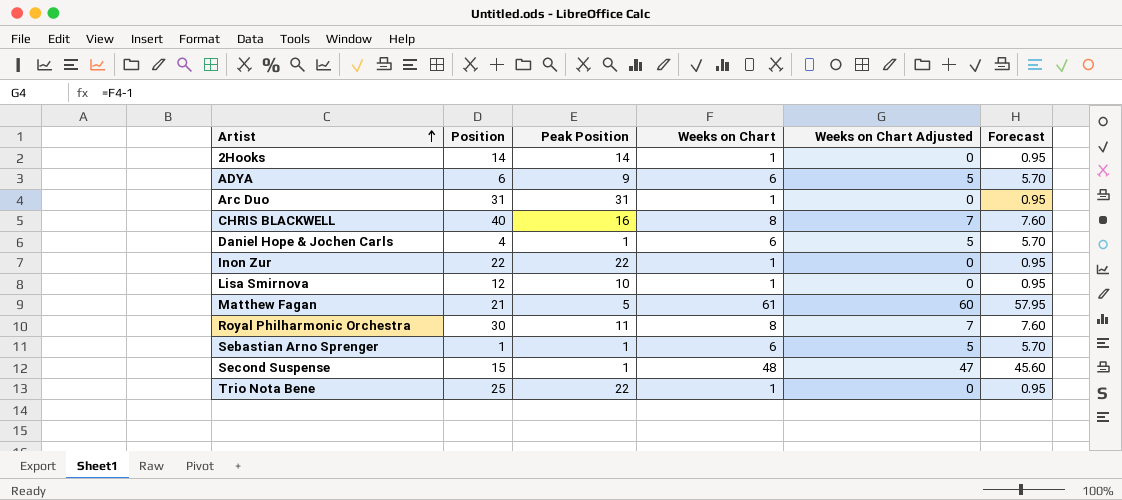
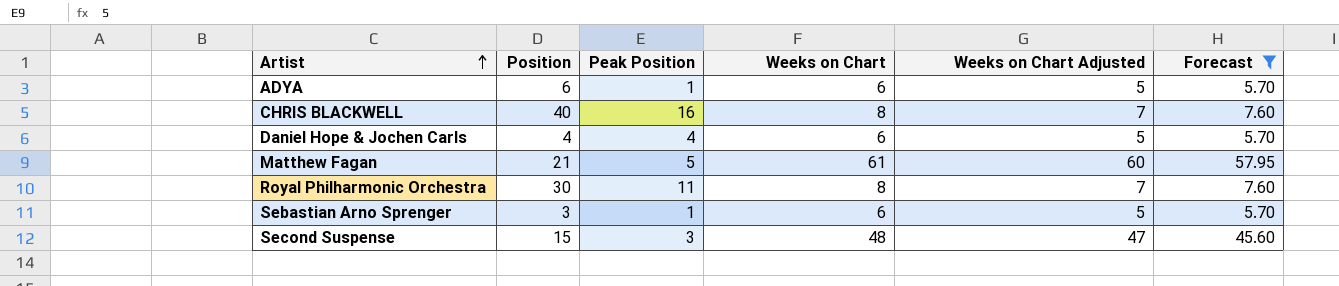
filter: none -> Forecast != 0.95
ADYA | Peak Position: 9 -> 1
Daniel Hope & Jochen Carls | Peak Position: 1 -> 4
Sebastian Arno Sprenger | Position: 1 -> 3
Second Suspense | Peak Position: 1 -> 3

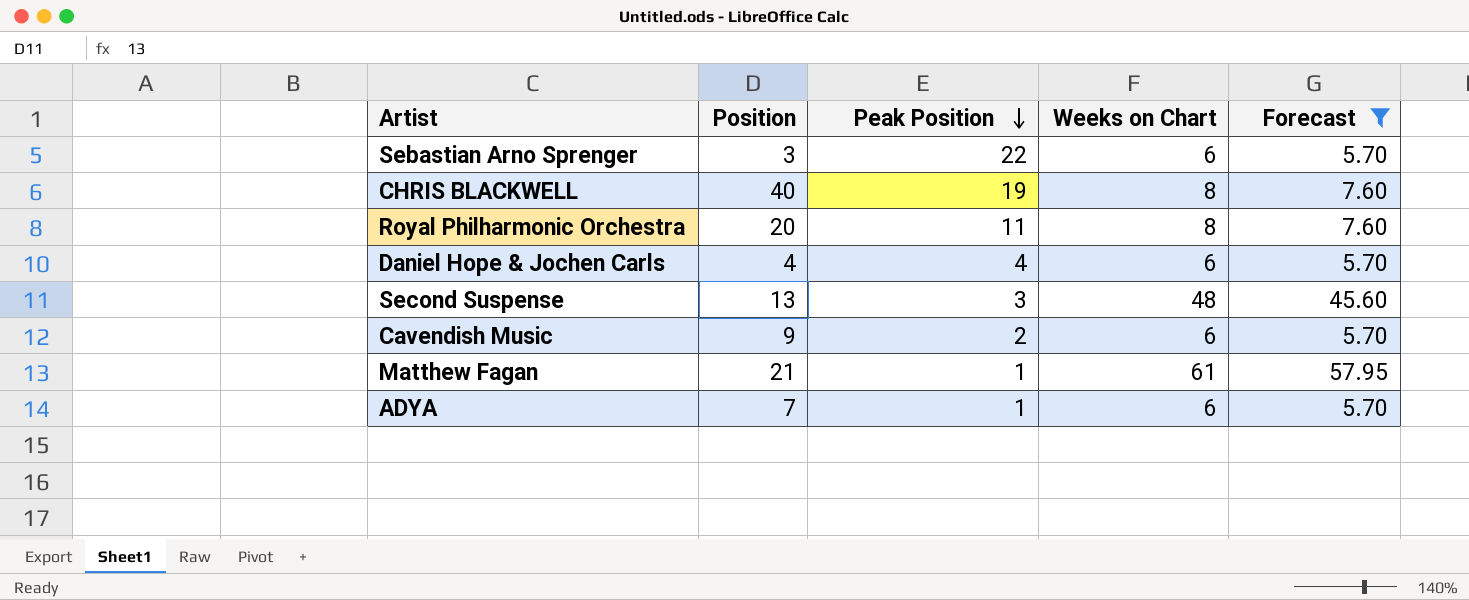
row order: Artist ascending -> Peak Position descending
column Weeks on Chart Adjusted | formula: [Weeks on Chart] - 1 -> none
Sebastian Arno Sprenger | Peak Position: 1 -> 22
CHRIS BLACKWELL | Peak Position: 16 -> 19
Royal Philharmonic Orchestra | Position: 30 -> 20
Second Suspense | Position: 15 -> 13
row Cavendish Music: none -> 9 | 2 | 6 | 5.70
Matthew Fagan | Peak Position: 5 -> 1
ADYA | Position: 6 -> 7

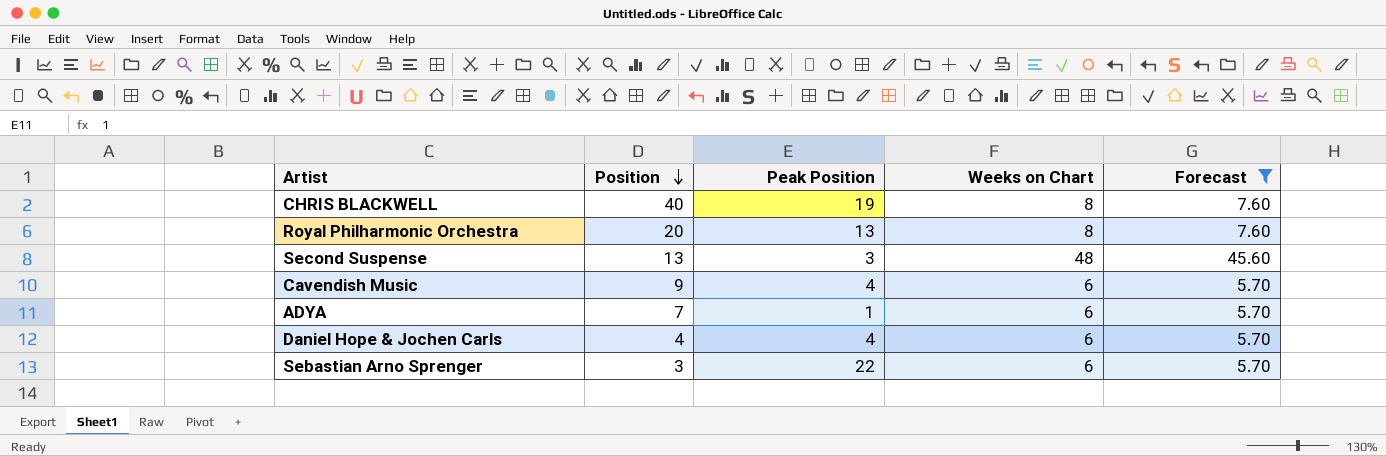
row order: Peak Position descending -> Position descending
row Matthew Fagan: 21 | 1 | 61 | 57.95 -> none
Royal Philharmonic Orchestra | Peak Position: 11 -> 13
Cavendish Music | Peak Position: 2 -> 4

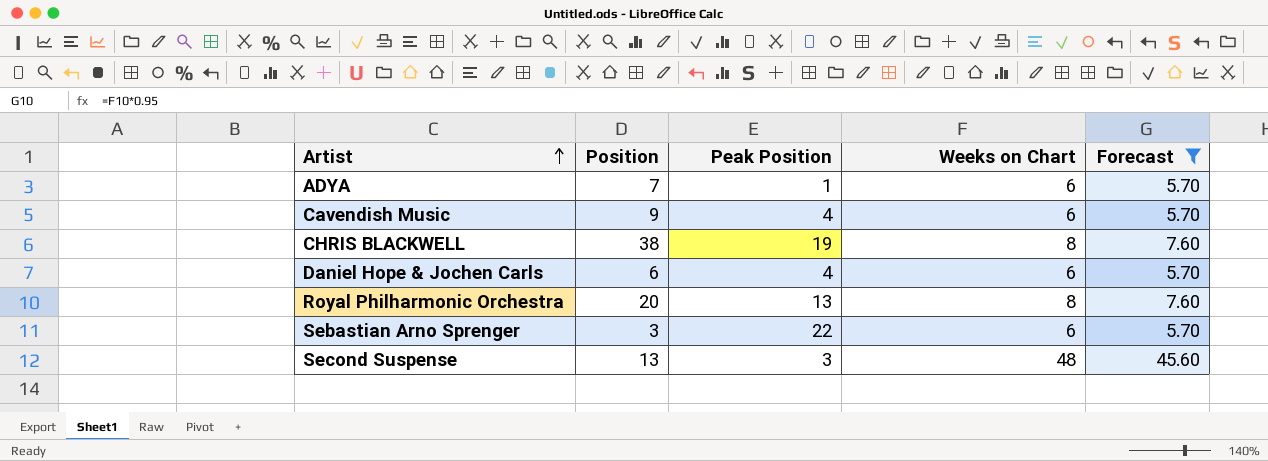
row order: Position descending -> Artist ascending
CHRIS BLACKWELL | Position: 40 -> 38
Daniel Hope & Jochen Carls | Position: 4 -> 6

